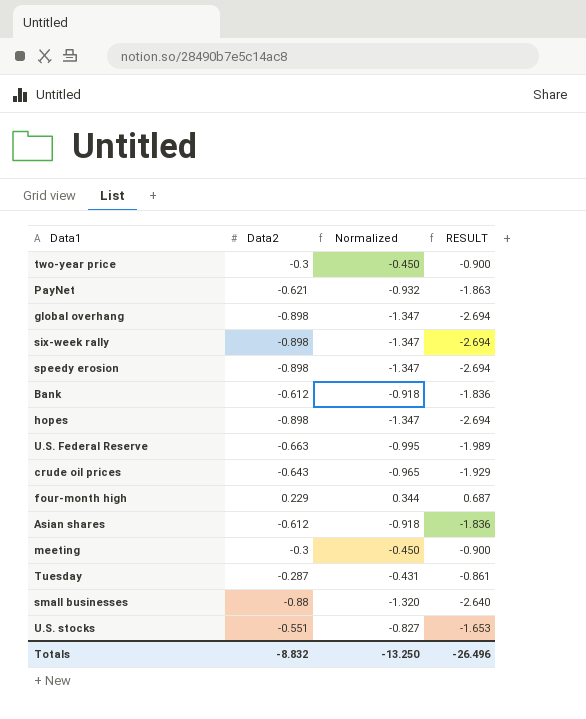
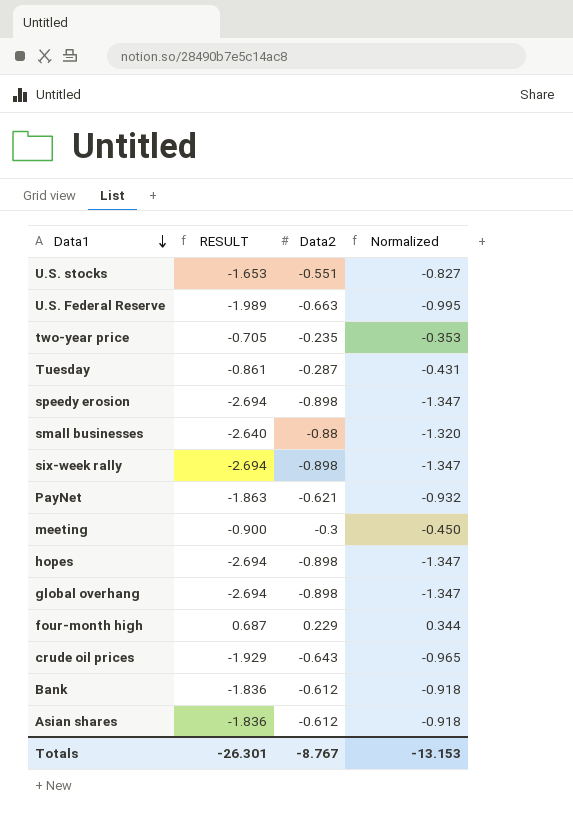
row order: none -> Data1 descending
column RESULT | position: 4 -> 2
two-year price | RESULT: -0.900 -> -0.705
two-year price | Data2: -0.3 -> -0.235
two-year price | Normalized: -0.450 -> -0.353
Totals | RESULT: -26.496 -> -26.301
Totals | Data2: -8.832 -> -8.767
Totals | Normalized: -13.250 -> -13.153

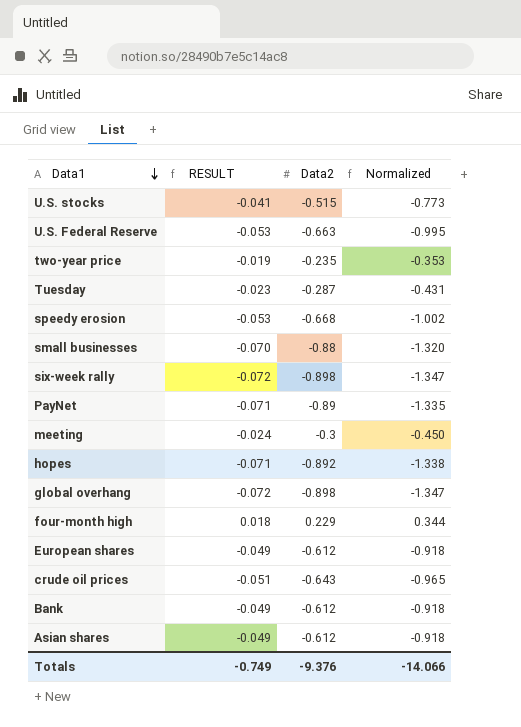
column RESULT | formula: [Data2] * 3 -> [Data2] * 0.08
U.S. stocks | Data2: -0.551 -> -0.515
U.S. stocks | Normalized: -0.827 -> -0.773
speedy erosion | Data2: -0.898 -> -0.668
speedy erosion | Normalized: -1.347 -> -1.002
PayNet | Data2: -0.621 -> -0.89
PayNet | Normalized: -0.932 -> -1.335
hopes | Data2: -0.898 -> -0.892
hopes | Normalized: -1.347 -> -1.338
row European shares: none -> -0.049 | -0.612 | -0.918
Totals | RESULT: -26.301 -> -0.749
Totals | Data2: -8.767 -> -9.376
Totals | Normalized: -13.153 -> -14.066

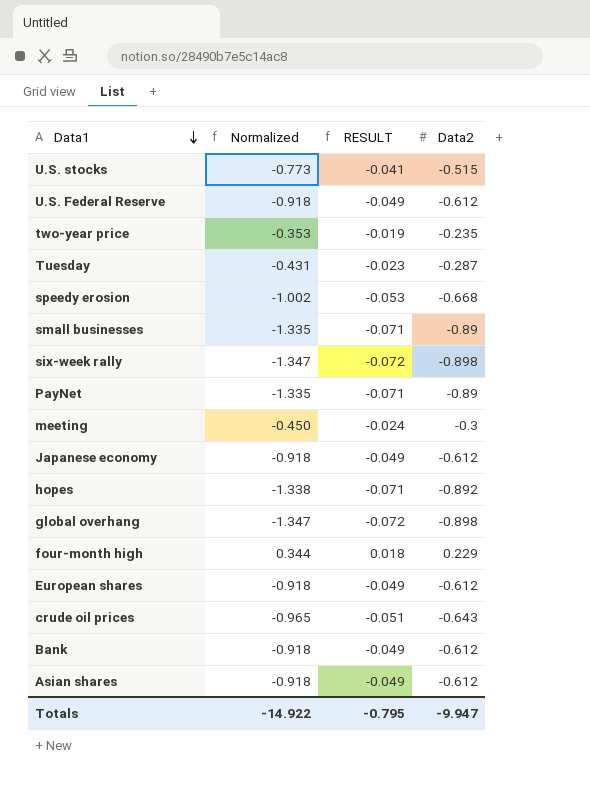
column Normalized | position: 4 -> 2
U.S. Federal Reserve | Normalized: -0.995 -> -0.918
U.S. Federal Reserve | RESULT: -0.053 -> -0.049
U.S. Federal Reserve | Data2: -0.663 -> -0.612
small businesses | Normalized: -1.320 -> -1.335
small businesses | RESULT: -0.070 -> -0.071
small businesses | Data2: -0.88 -> -0.89
row Japanese economy: none -> -0.918 | -0.049 | -0.612
Totals | Normalized: -14.066 -> -14.922
Totals | RESULT: -0.749 -> -0.795
Totals | Data2: -9.376 -> -9.947

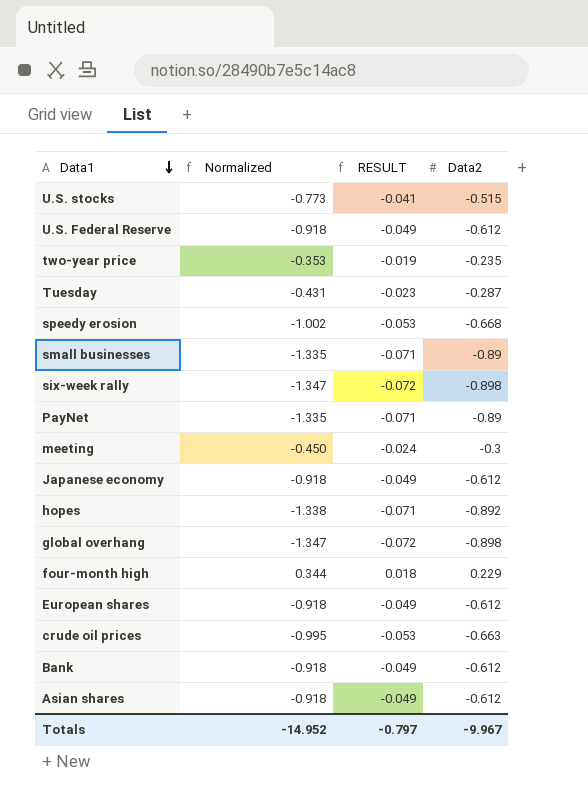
crude oil prices | Normalized: -0.965 -> -0.995
crude oil prices | RESULT: -0.051 -> -0.053
crude oil prices | Data2: -0.643 -> -0.663
Totals | Normalized: -14.922 -> -14.952
Totals | RESULT: -0.795 -> -0.797
Totals | Data2: -9.947 -> -9.967

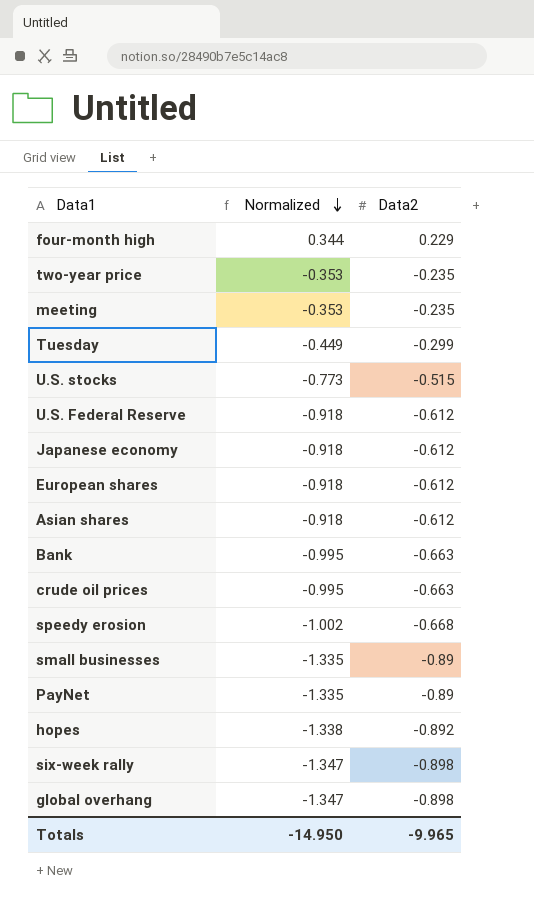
row order: Data1 descending -> Normalized descending
column RESULT | formula: [Data2] * 0.08 -> none
meeting | Normalized: -0.450 -> -0.353
meeting | Data2: -0.3 -> -0.235
Tuesday | Normalized: -0.431 -> -0.449
Tuesday | Data2: -0.287 -> -0.299
Bank | Normalized: -0.918 -> -0.995
Bank | Data2: -0.612 -> -0.663
Totals | Normalized: -14.952 -> -14.950
Totals | Data2: -9.967 -> -9.965

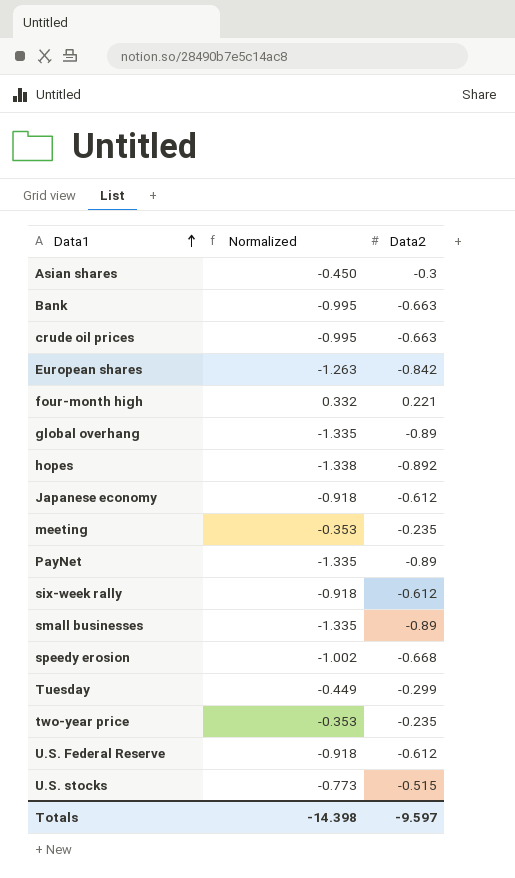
row order: Normalized descending -> Data1 ascending
Asian shares | Normalized: -0.918 -> -0.450
Asian shares | Data2: -0.612 -> -0.3
European shares | Normalized: -0.918 -> -1.263
European shares | Data2: -0.612 -> -0.842
four-month high | Normalized: 0.344 -> 0.332
four-month high | Data2: 0.229 -> 0.221
global overhang | Normalized: -1.347 -> -1.335
global overhang | Data2: -0.898 -> -0.89
six-week rally | Normalized: -1.347 -> -0.918
six-week rally | Data2: -0.898 -> -0.612
Totals | Normalized: -14.950 -> -14.398
Totals | Data2: -9.965 -> -9.597

